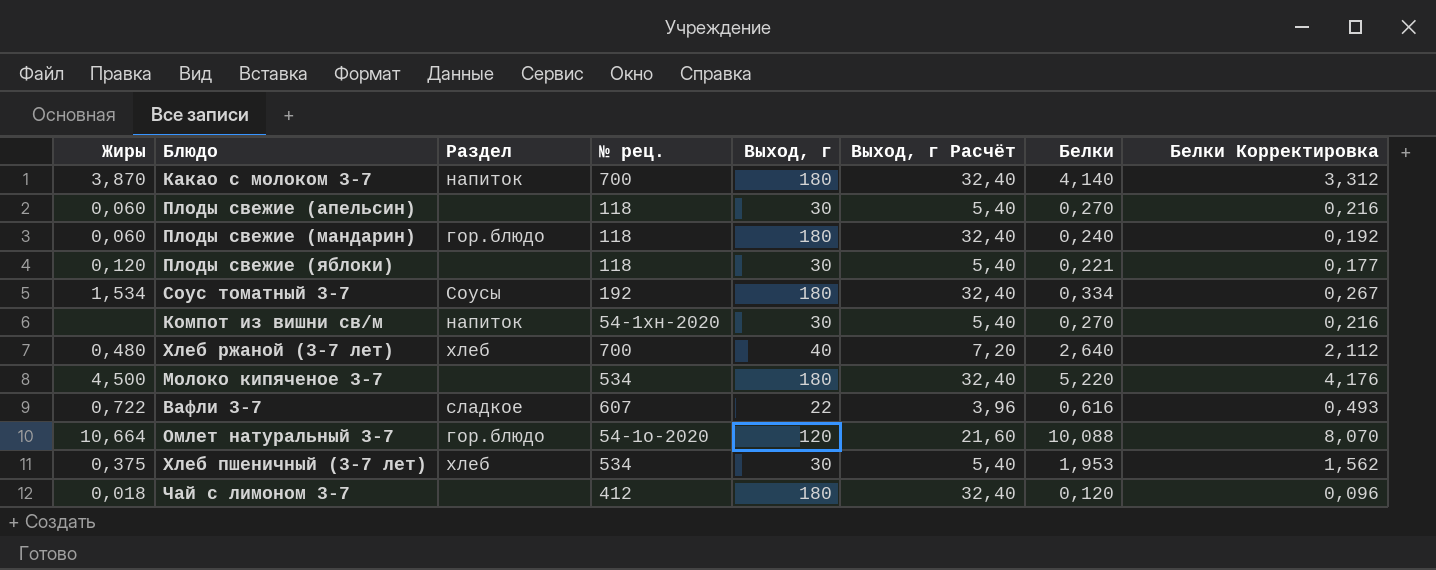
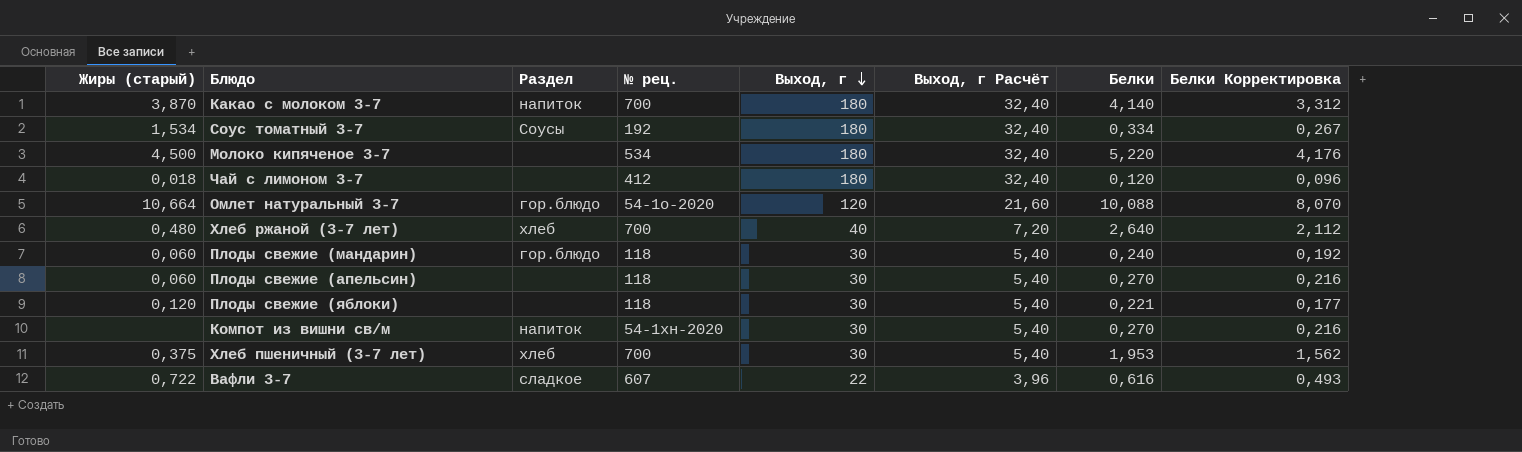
row order: none -> Выход, г descending
column name: Жиры -> Жиры (старый)
Плоды свежие (мандарин) | Выход, г: 180 -> 30
Плоды свежие (мандарин) | Выход, г Расчёт: 32,40 -> 5,40
Хлеб пшеничный (3-7 лет) | № рец.: 534 -> 700

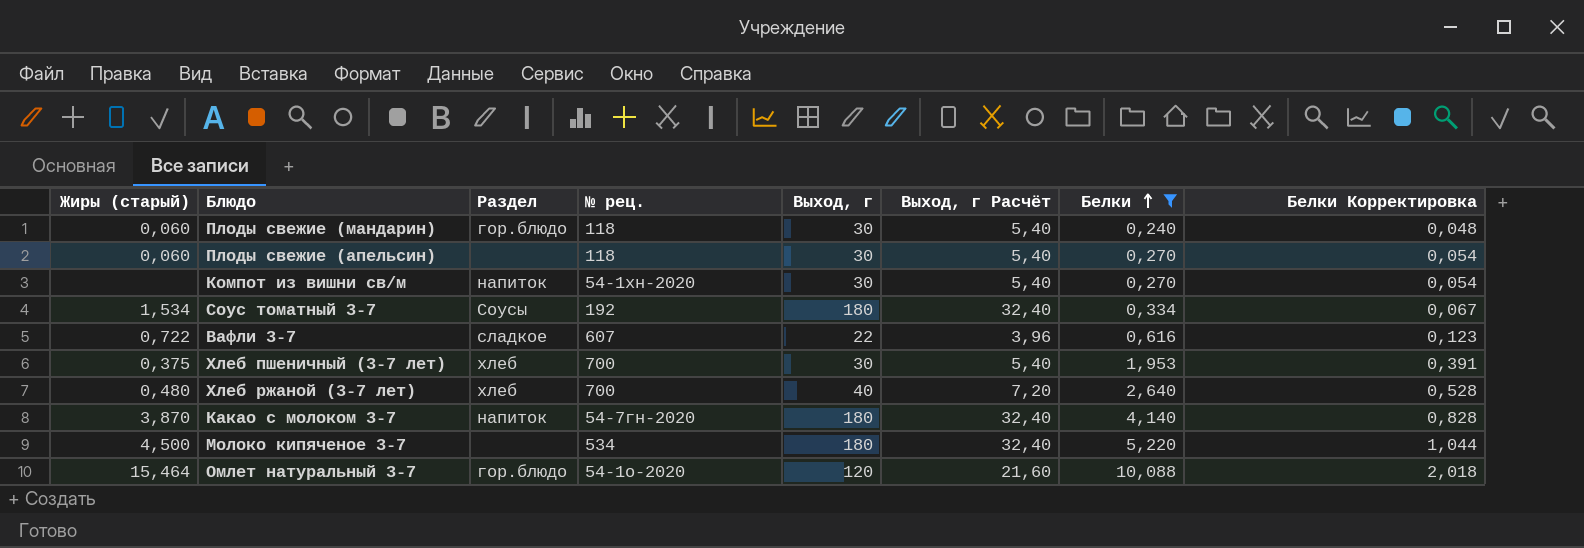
filter: none -> Белки >= 0,240
row order: Выход, г descending -> Белки ascending
column Белки Корректировка | formula: [Белки] * 0,8 -> [Белки] * 0,2
Какао с молоком 3-7 | № рец.: 700 -> 54-7гн-2020
Омлет натуральный 3-7 | Жиры (старый): 10,664 -> 15,464

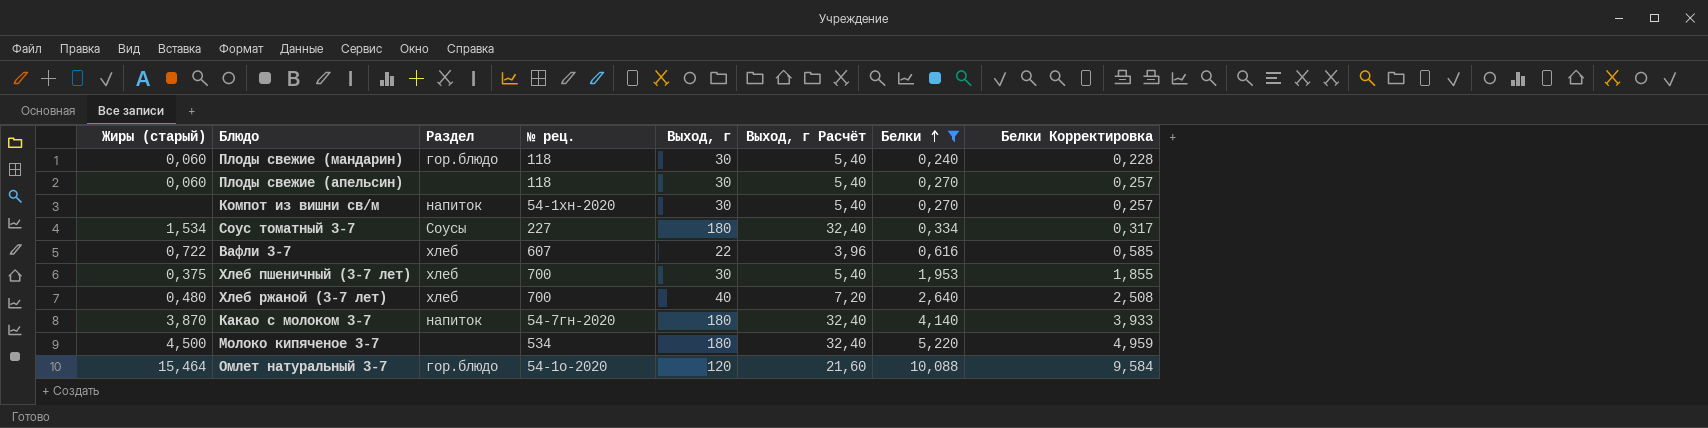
column Белки Корректировка | formula: [Белки] * 0,2 -> [Белки] * 0,95
Соус томатный 3-7 | № рец.: 192 -> 227
Вафли 3-7 | Раздел: сладкое -> хлеб

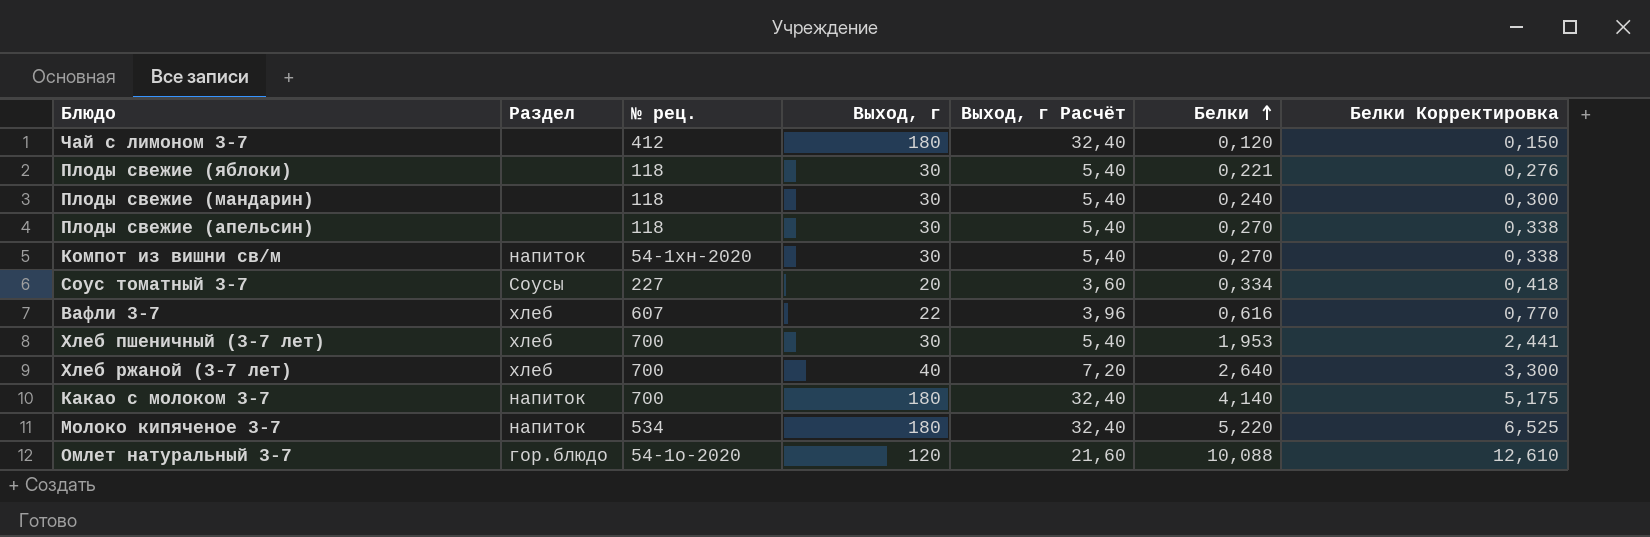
filter: Белки >= 0,240 -> none
column Жиры (старый) | position: 1 -> none
column Белки Корректировка | formula: [Белки] * 0,95 -> [Белки] * 1,25
Плоды свежие (мандарин) | Раздел: гор.блюдо -> none
Соус томатный 3-7 | Выход, г: 180 -> 20
Соус томатный 3-7 | Выход, г Расчёт: 32,40 -> 3,60
Какао с молоком 3-7 | № рец.: 54-7гн-2020 -> 700
Молоко кипяченое 3-7 | Раздел: none -> напиток

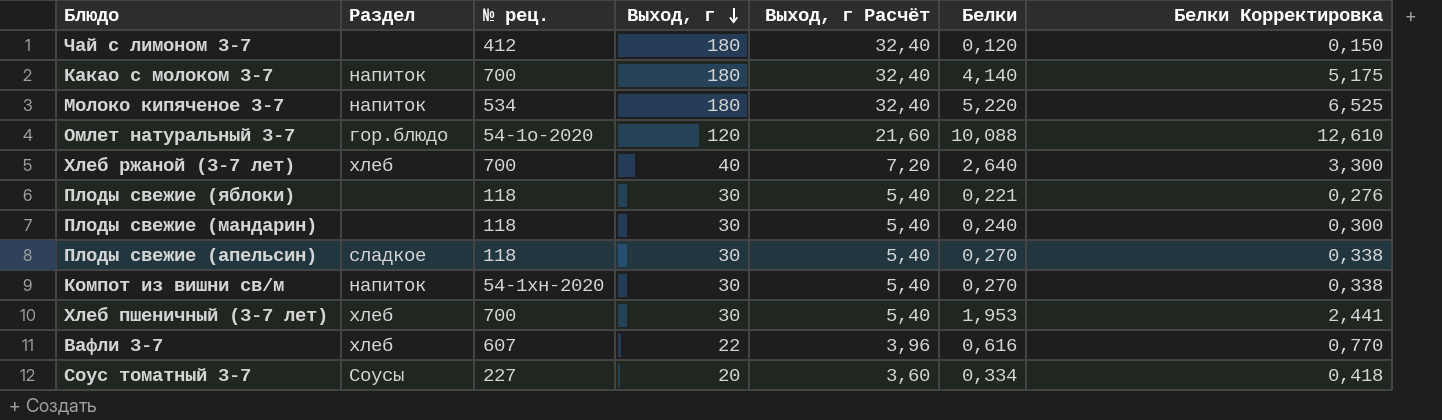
row order: Белки ascending -> Выход, г descending
Плоды свежие (апельсин) | Раздел: none -> сладкое

